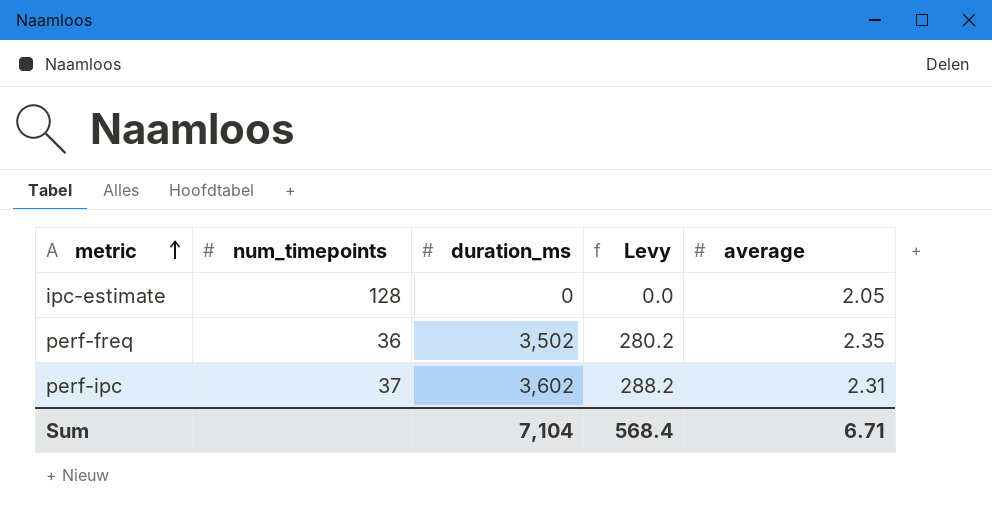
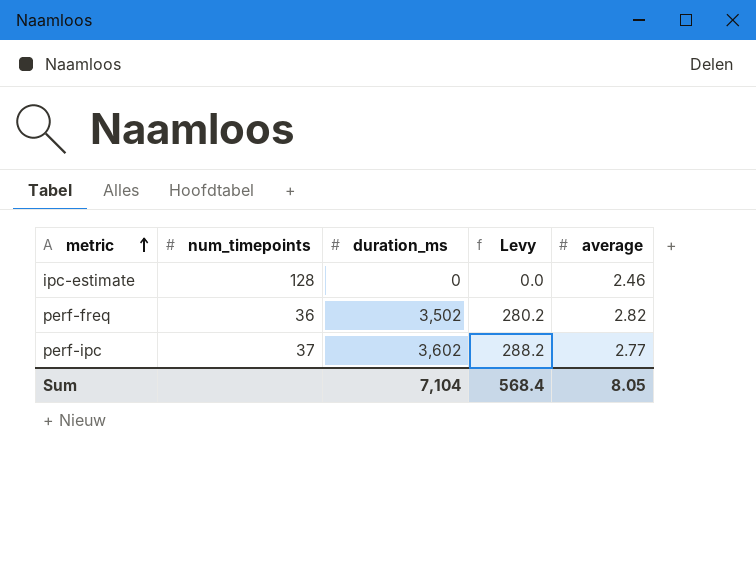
ipc-estimate | average: 2.05 -> 2.46
perf-freq | average: 2.35 -> 2.82
perf-ipc | average: 2.31 -> 2.77
Sum | average: 6.71 -> 8.05

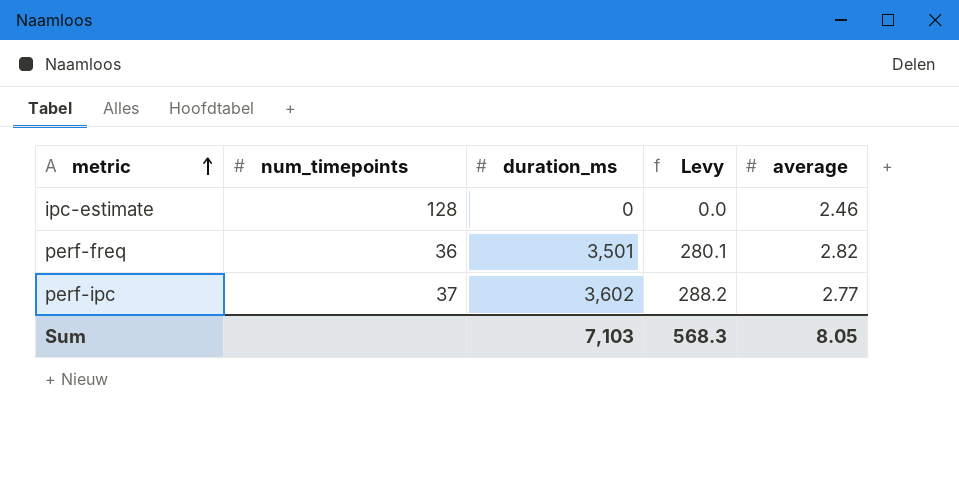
perf-freq | duration_ms: 3,502 -> 3,501
perf-freq | Levy: 280.2 -> 280.1
Sum | duration_ms: 7,104 -> 7,103
Sum | Levy: 568.4 -> 568.3

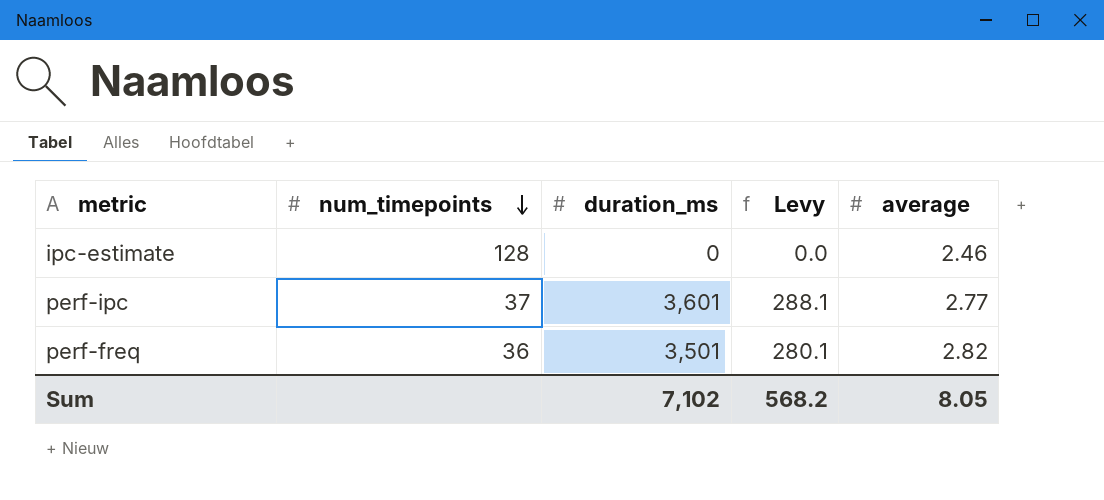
row order: metric ascending -> num_timepoints descending
perf-ipc | duration_ms: 3,602 -> 3,601
perf-ipc | Levy: 288.2 -> 288.1
Sum | duration_ms: 7,103 -> 7,102
Sum | Levy: 568.3 -> 568.2

